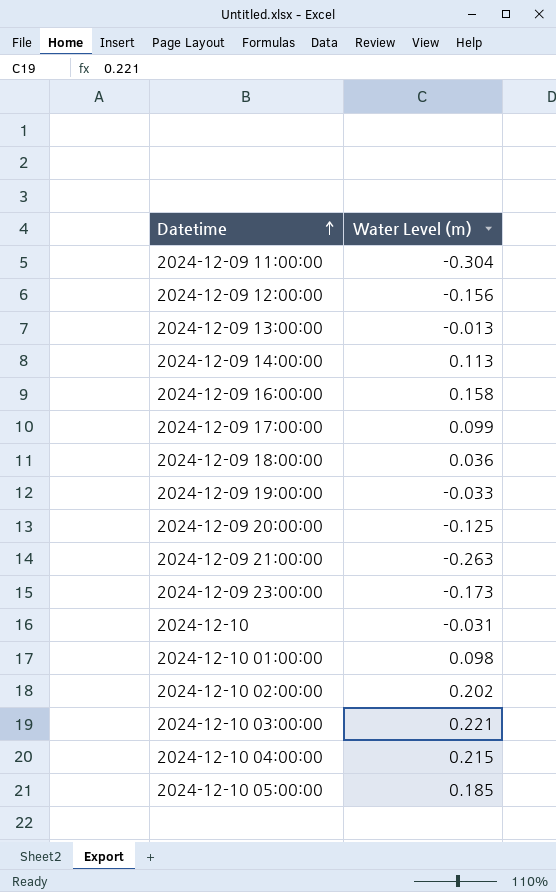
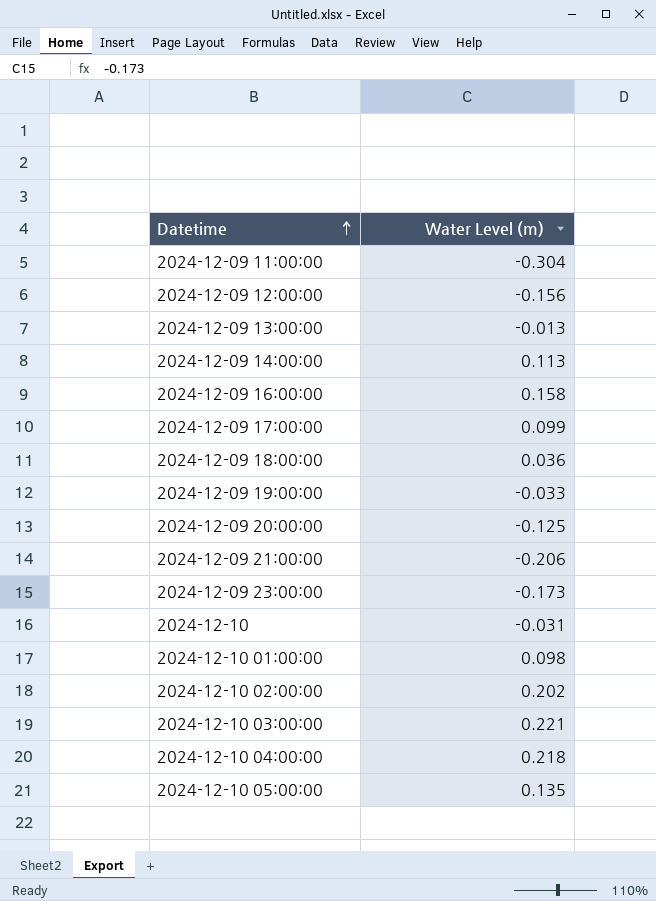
2024-12-09 21:00:00 | Water Level (m): -0.263 -> -0.206
2024-12-10 04:00:00 | Water Level (m): 0.215 -> 0.218
2024-12-10 05:00:00 | Water Level (m): 0.185 -> 0.135

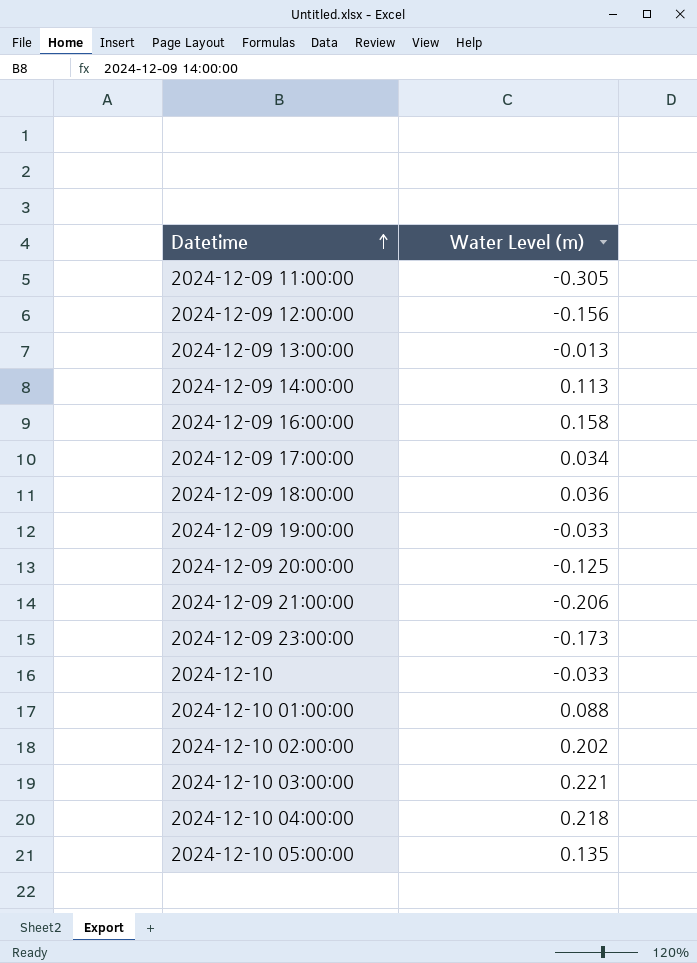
2024-12-09 11:00:00 | Water Level (m): -0.304 -> -0.305
2024-12-09 17:00:00 | Water Level (m): 0.099 -> 0.034
2024-12-10 | Water Level (m): -0.031 -> -0.033
2024-12-10 01:00:00 | Water Level (m): 0.098 -> 0.088

